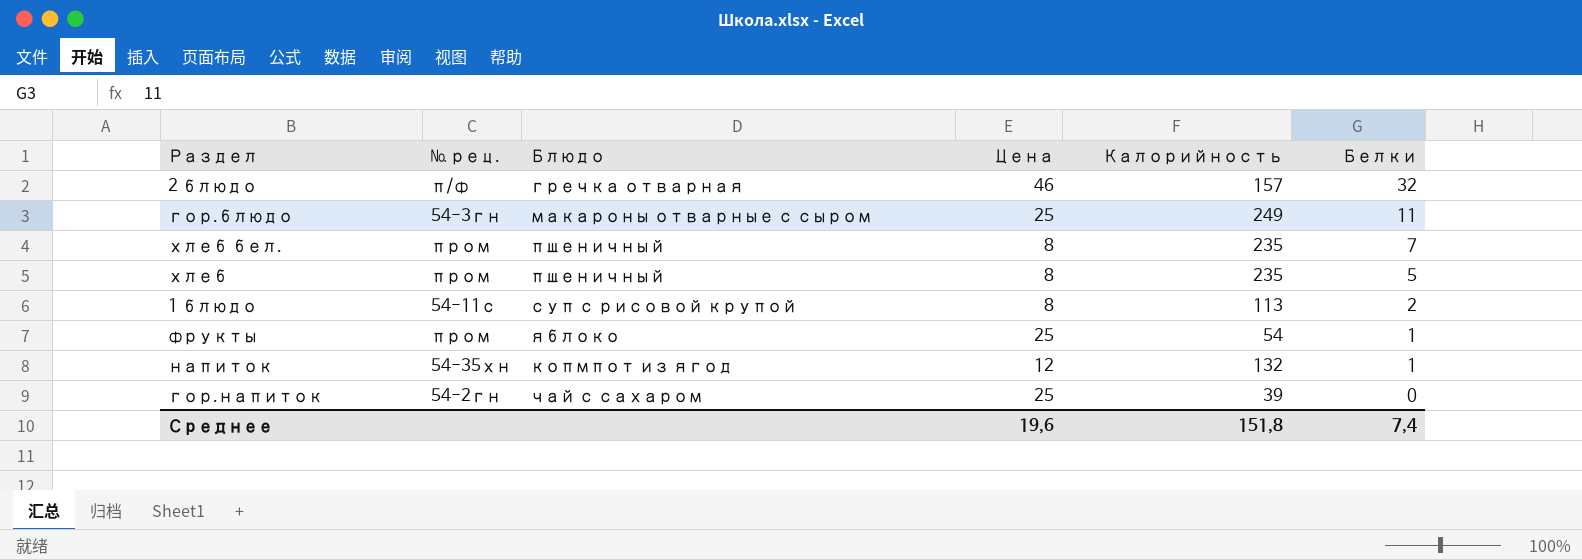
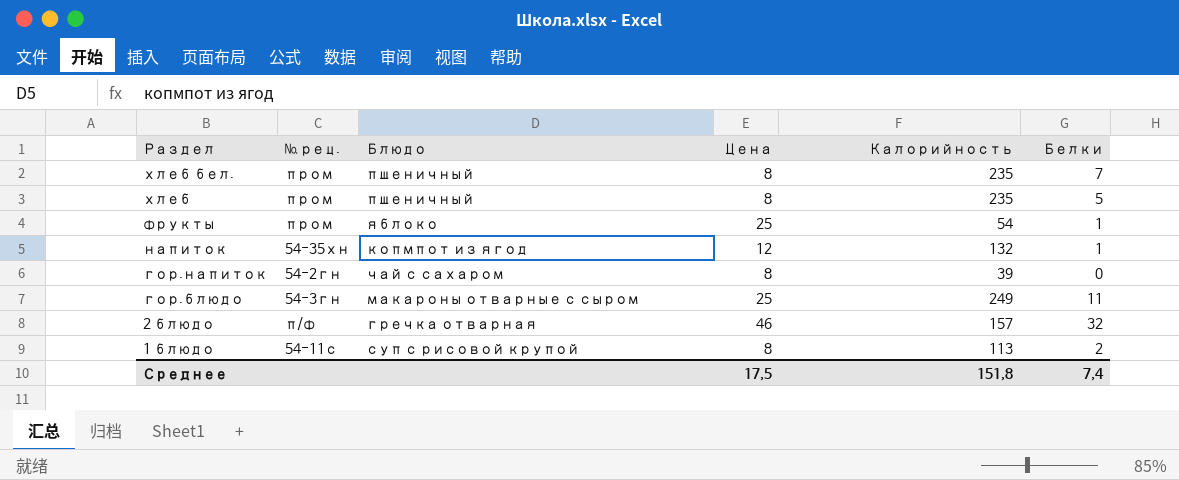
row order: Белки descending -> Раздел descending
гор.напиток | Цена: 25 -> 8
Среднее | Цена: 19,6 -> 17,5

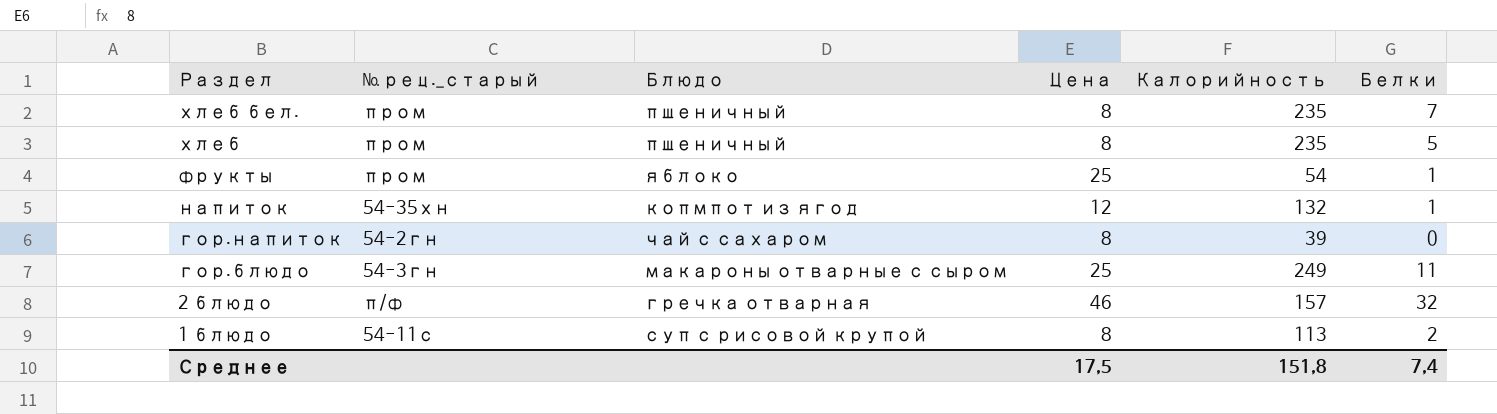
column name: № рец. -> № рец._старый

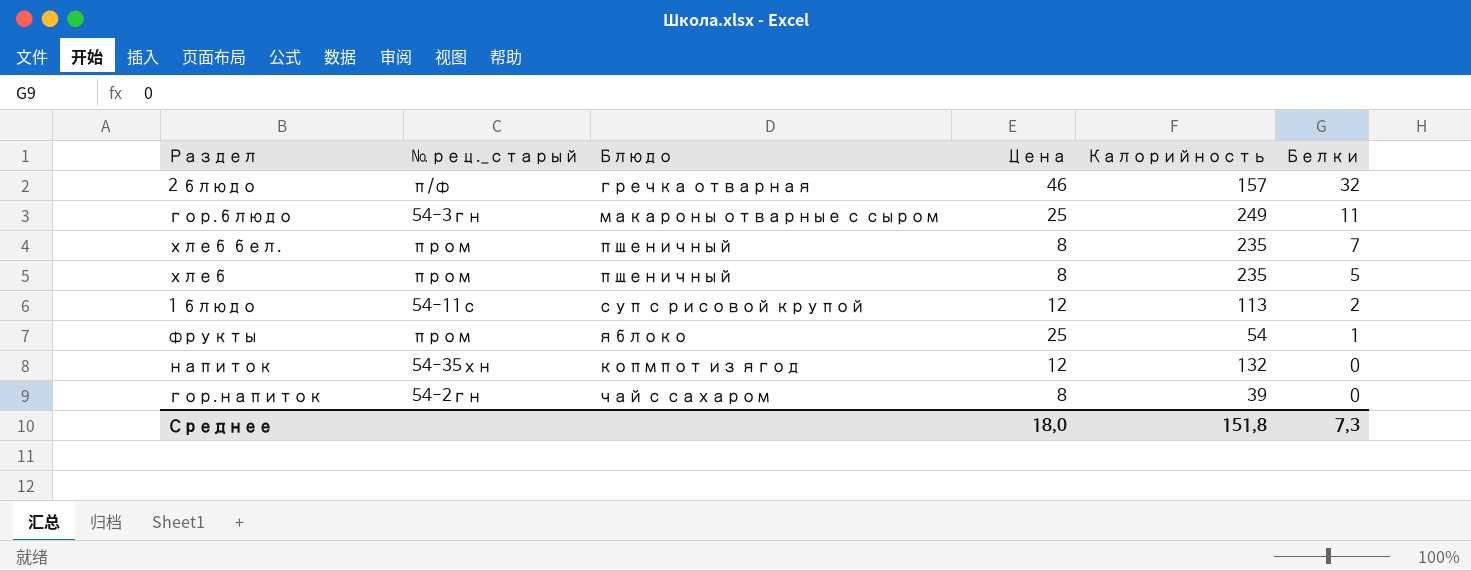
row order: Раздел descending -> Белки descending
1 блюдо | Цена: 8 -> 12
напиток | Белки: 1 -> 0
Среднее | Цена: 17,5 -> 18,0
Среднее | Белки: 7,4 -> 7,3

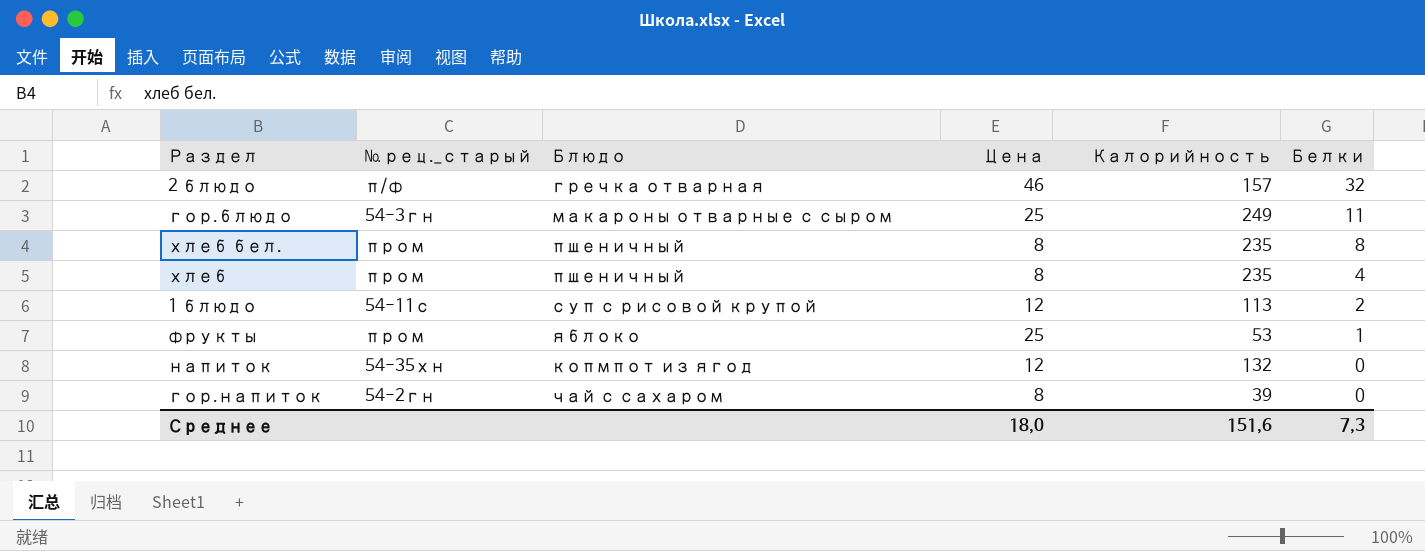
хлеб бел. | Белки: 7 -> 8
хлеб | Белки: 5 -> 4
фрукты | Калорийность: 54 -> 53
Среднее | Калорийность: 151,8 -> 151,6

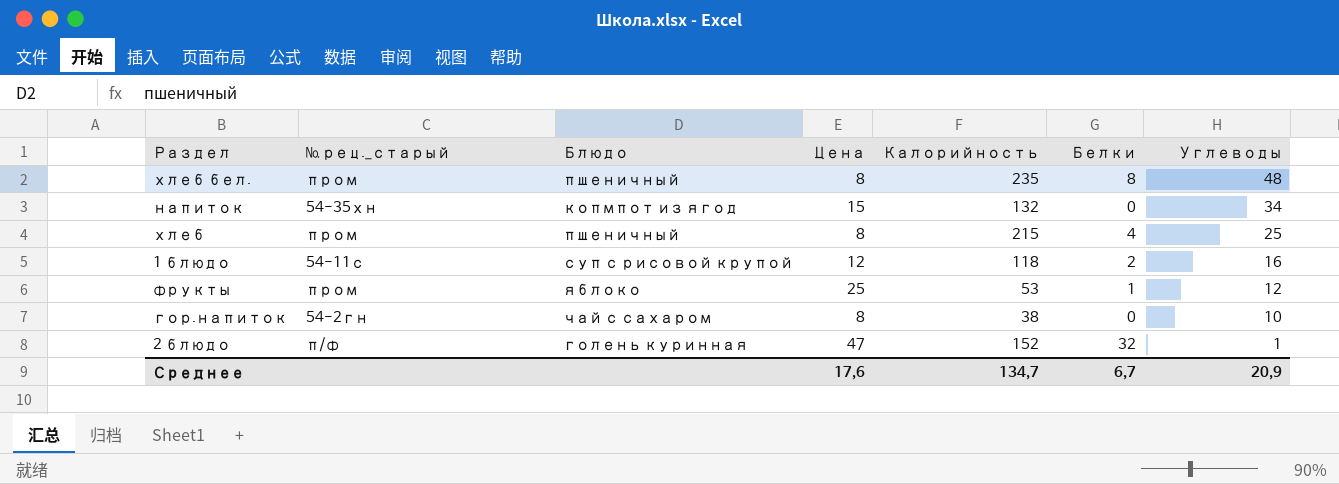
row order: Белки descending -> Углеводы descending
column Углеводы | position: none -> 7
row гор.блюдо: 54-3гн | макароны отварные с сыром | 25 | 249 | 11 -> none
напиток | Цена: 12 -> 15
хлеб | Калорийность: 235 -> 215
1 блюдо | Калорийность: 113 -> 118
гор.напиток | Калорийность: 39 -> 38
2 блюдо | Блюдо: гречка отварная -> голень куринная
2 блюдо | Цена: 46 -> 47
2 блюдо | Калорийность: 157 -> 152
Среднее | Цена: 18,0 -> 17,6
Среднее | Калорийность: 151,6 -> 134,7
Среднее | Белки: 7,3 -> 6,7

